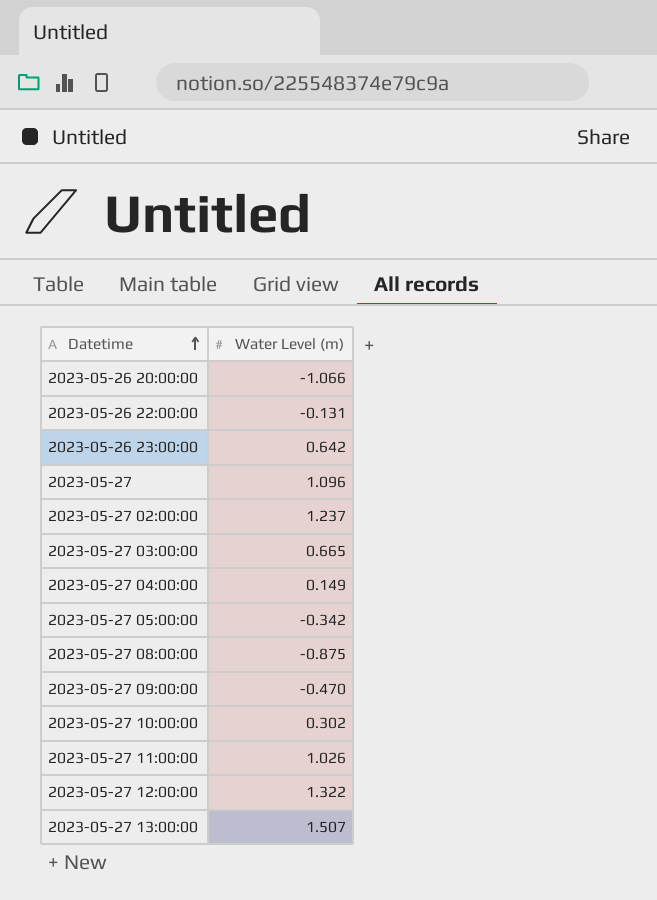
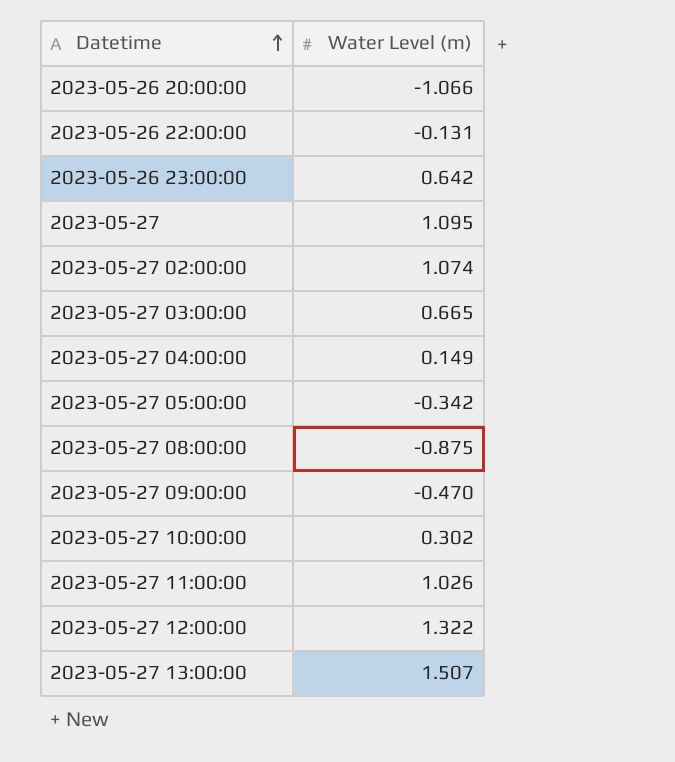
2023-05-27 | Water Level (m): 1.096 -> 1.095
2023-05-27 02:00:00 | Water Level (m): 1.237 -> 1.074

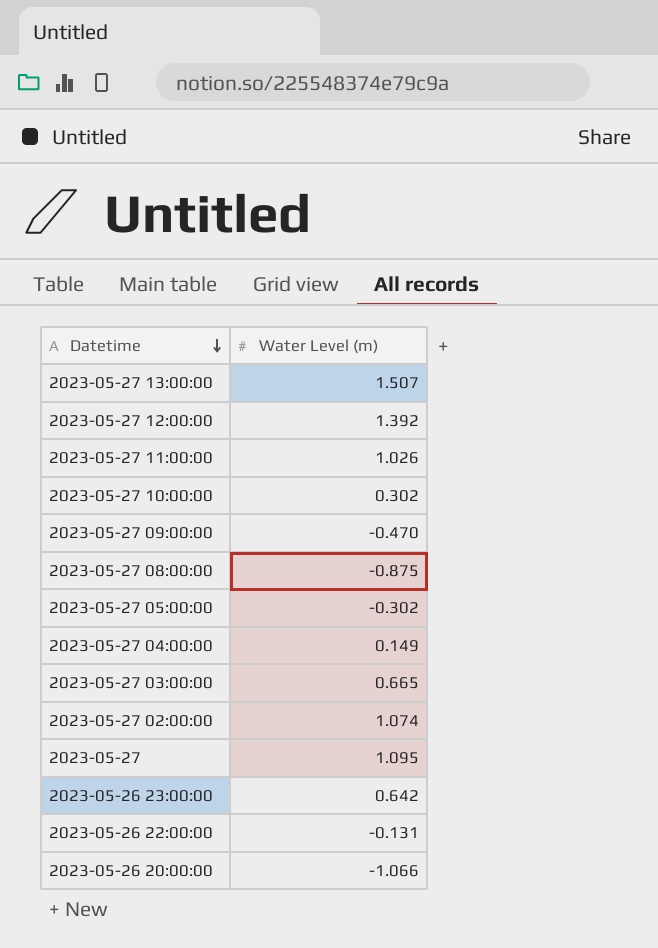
row order: Datetime ascending -> Datetime descending
2023-05-27 12:00:00 | Water Level (m): 1.322 -> 1.392
2023-05-27 05:00:00 | Water Level (m): -0.342 -> -0.302

